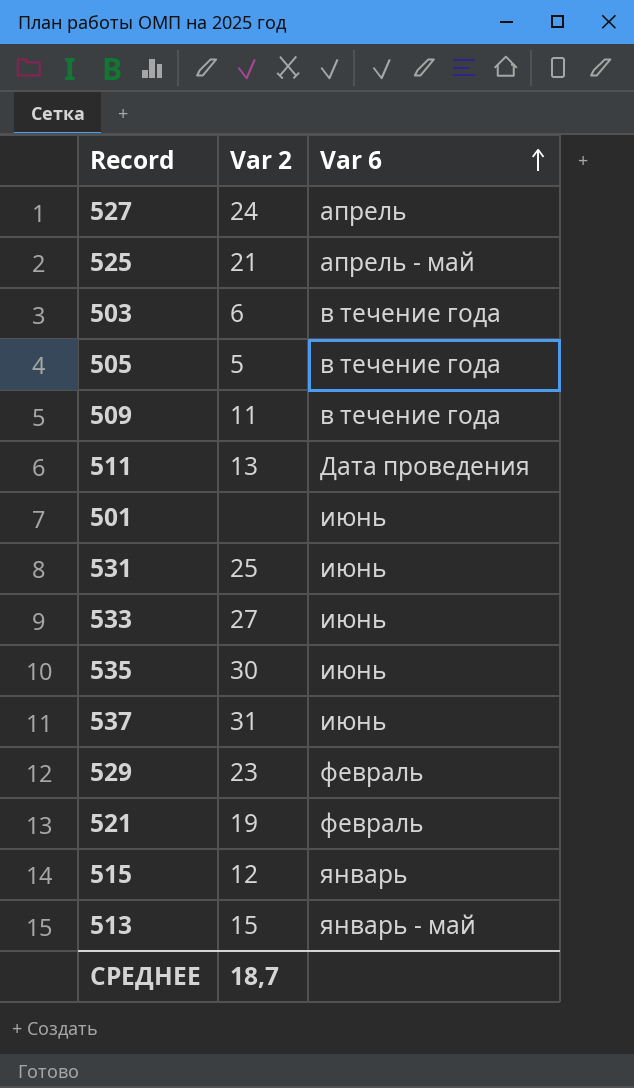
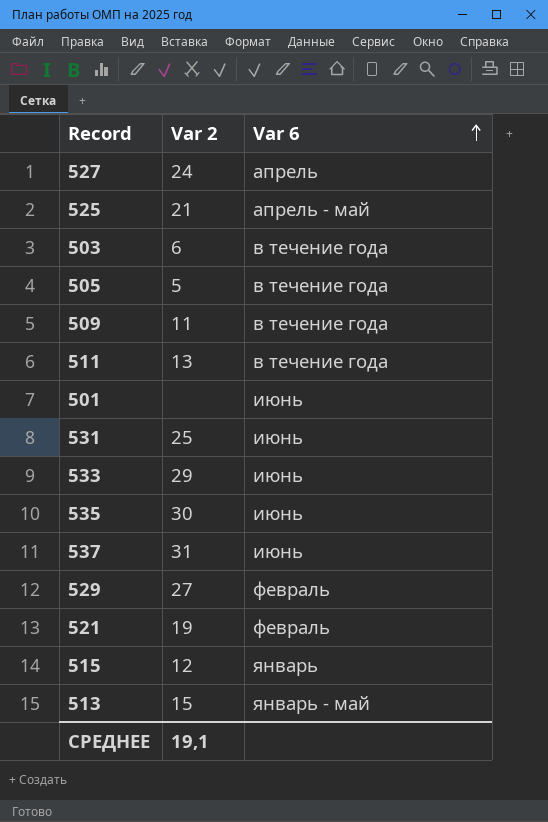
511 | Var 6: Дата проведения -> в течение года
533 | Var 2: 27 -> 29
529 | Var 2: 23 -> 27
СРЕДНЕЕ | Var 2: 18,7 -> 19,1

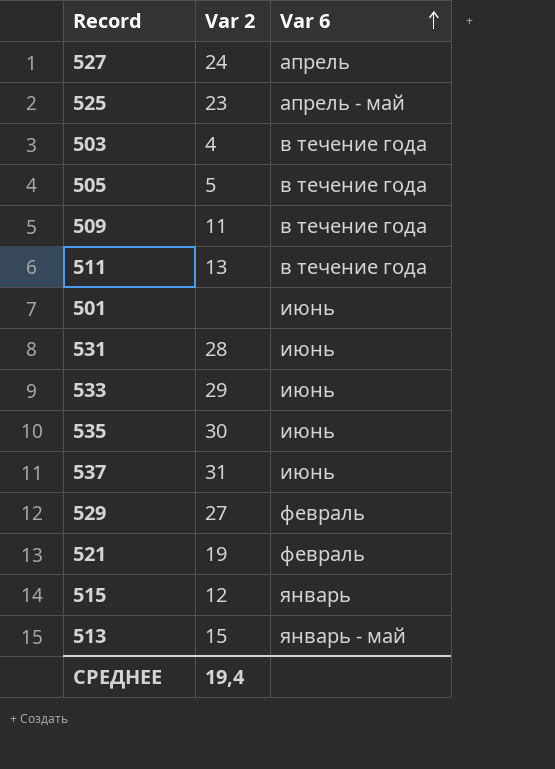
525 | Var 2: 21 -> 23
503 | Var 2: 6 -> 4
531 | Var 2: 25 -> 28
СРЕДНЕЕ | Var 2: 19,1 -> 19,4

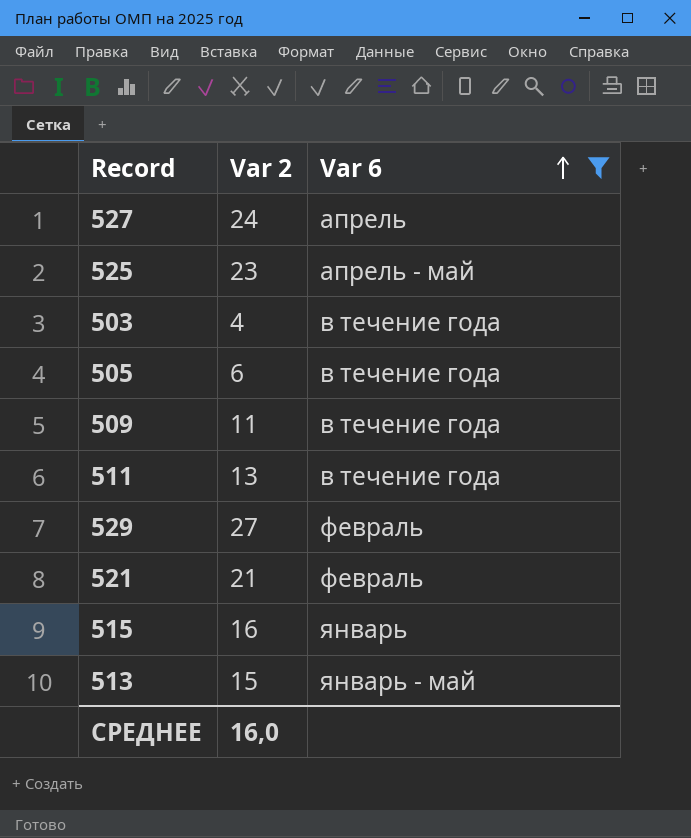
filter: none -> Var 6 != июнь
505 | Var 2: 5 -> 6
521 | Var 2: 19 -> 21
515 | Var 2: 12 -> 16
СРЕДНЕЕ | Var 2: 19,4 -> 16,0

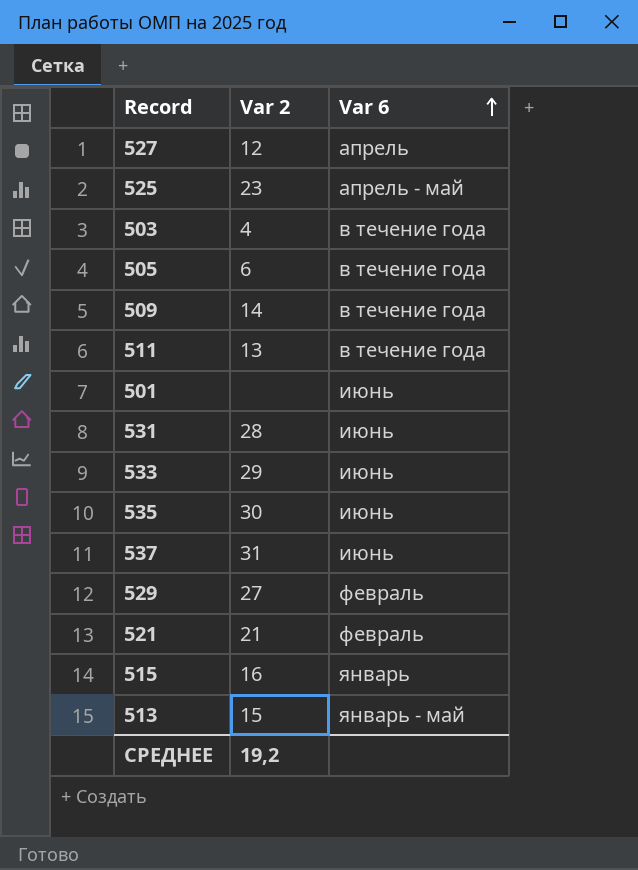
filter: Var 6 != июнь -> none
527 | Var 2: 24 -> 12
509 | Var 2: 11 -> 14
СРЕДНЕЕ | Var 2: 16,0 -> 19,2

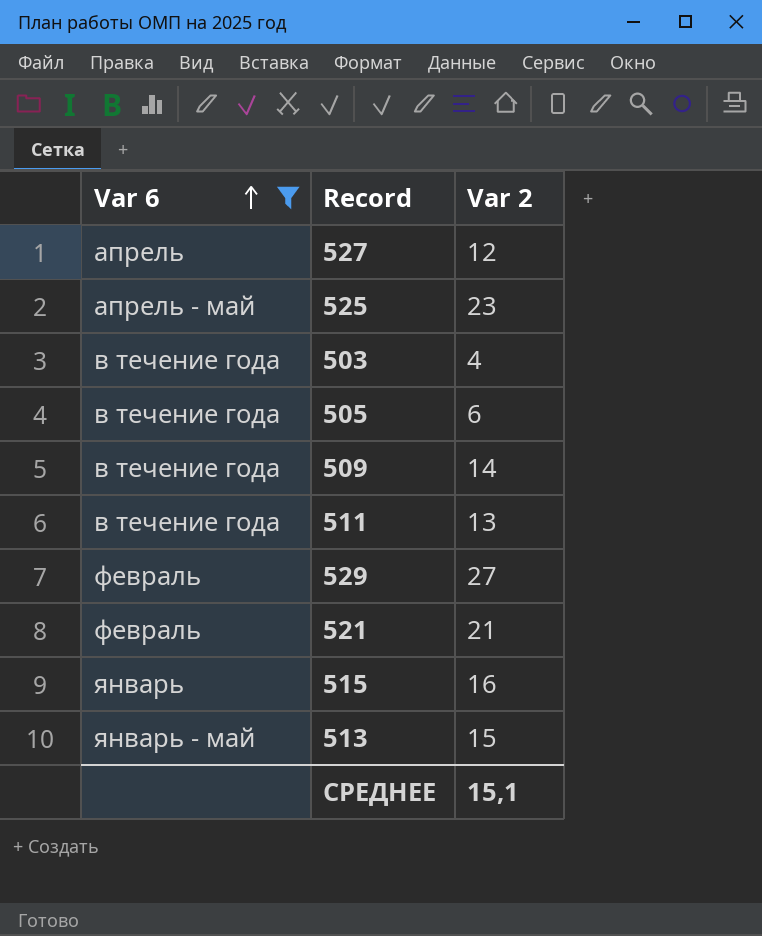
filter: none -> Var 6 != июнь
column Var 6 | position: 3 -> 1
СРЕДНЕЕ | Var 2: 19,2 -> 15,1

